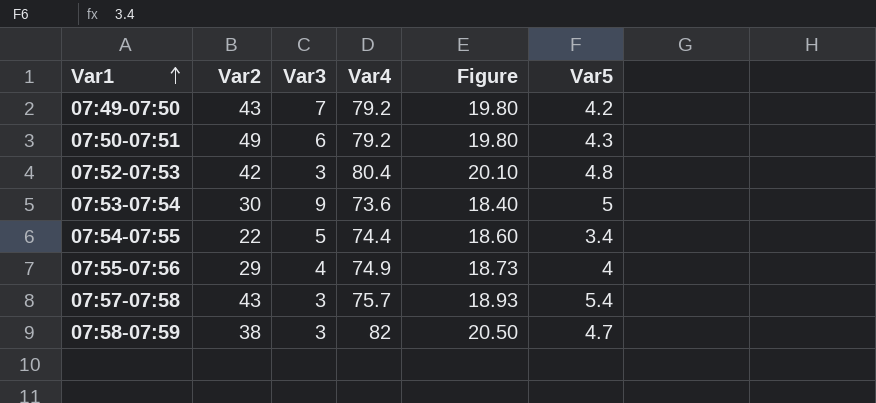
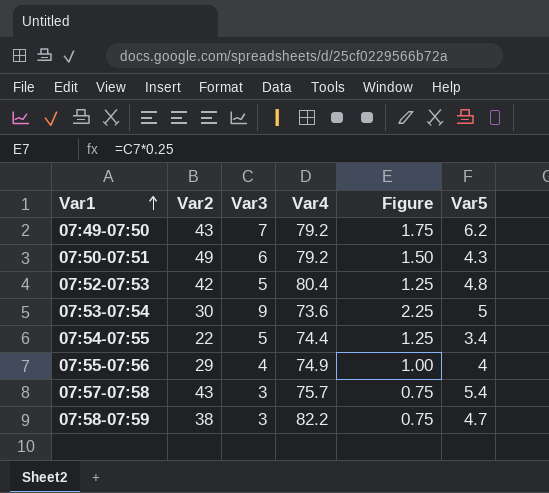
column Figure | formula: [Var4] * 0.25 -> [Var3] * 0.25
07:49-07:50 | Var5: 4.2 -> 6.2
07:52-07:53 | Var3: 3 -> 5
07:58-07:59 | Var4: 82 -> 82.2

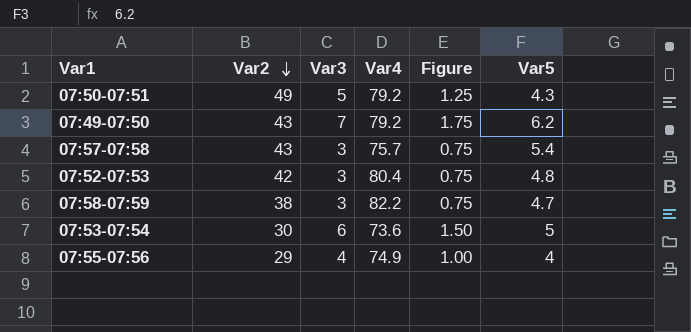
row order: Var1 ascending -> Var2 descending
row 07:54-07:55: 22 | 5 | 74.4 | 1.25 | 3.4 -> none
07:50-07:51 | Var3: 6 -> 5
07:50-07:51 | Figure: 1.50 -> 1.25
07:52-07:53 | Var3: 5 -> 3
07:52-07:53 | Figure: 1.25 -> 0.75
07:53-07:54 | Var3: 9 -> 6
07:53-07:54 | Figure: 2.25 -> 1.50

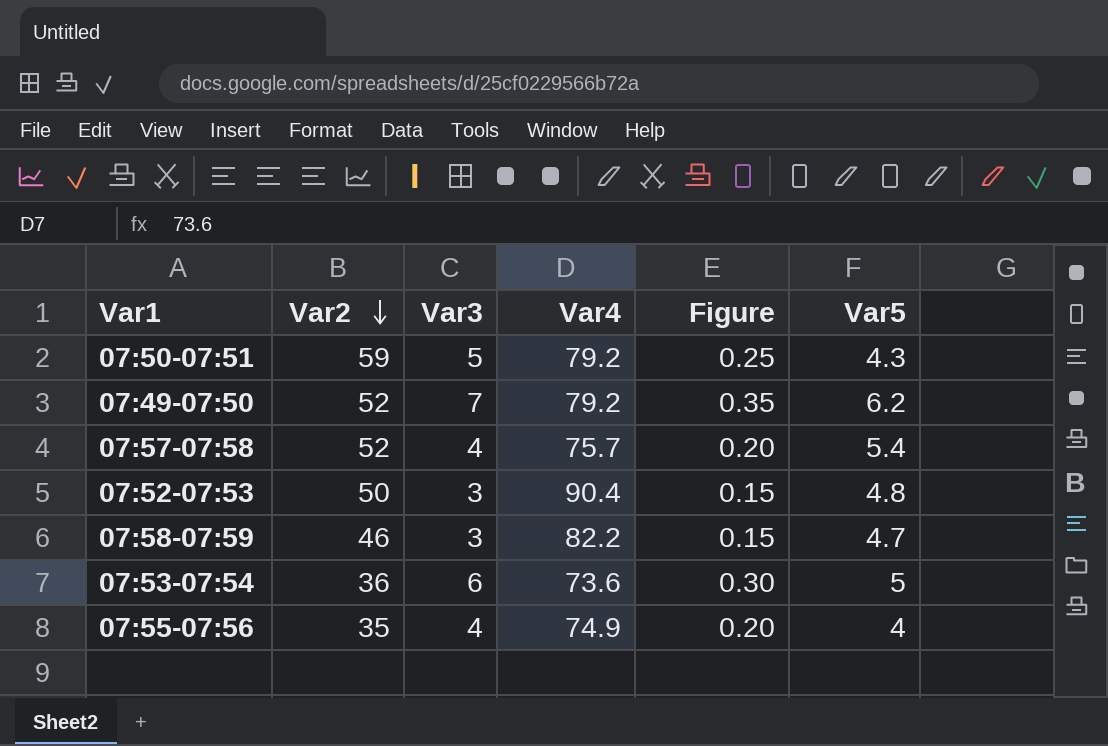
column Figure | formula: [Var3] * 0.25 -> [Var3] * 0.05
07:50-07:51 | Var2: 49 -> 59
07:49-07:50 | Var2: 43 -> 52
07:57-07:58 | Var2: 43 -> 52
07:57-07:58 | Var3: 3 -> 4
07:52-07:53 | Var2: 42 -> 50
07:52-07:53 | Var4: 80.4 -> 90.4
07:58-07:59 | Var2: 38 -> 46
07:53-07:54 | Var2: 30 -> 36
07:55-07:56 | Var2: 29 -> 35

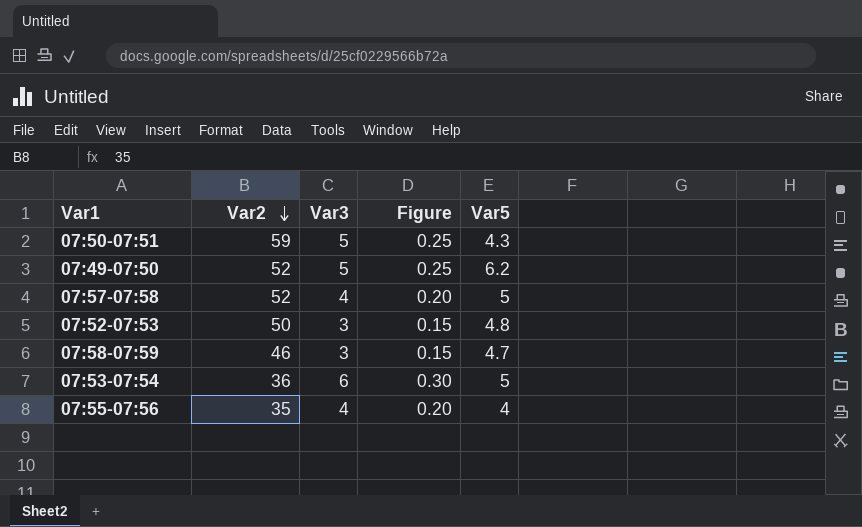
column Var4 | position: 4 -> none
07:49-07:50 | Var3: 7 -> 5
07:49-07:50 | Figure: 0.35 -> 0.25
07:57-07:58 | Var5: 5.4 -> 5

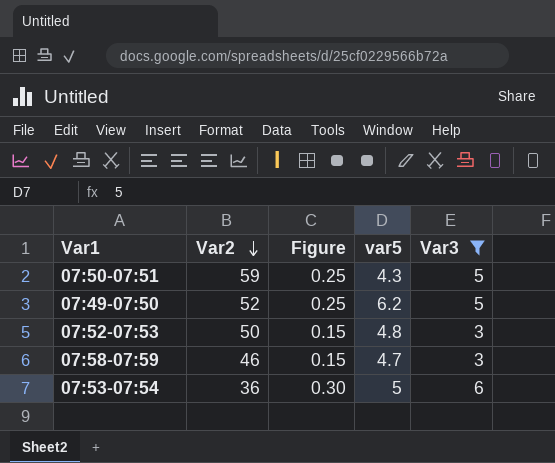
filter: none -> Var3 != 4
column name: Var5 -> var5
column Var3 | position: 3 -> 5

